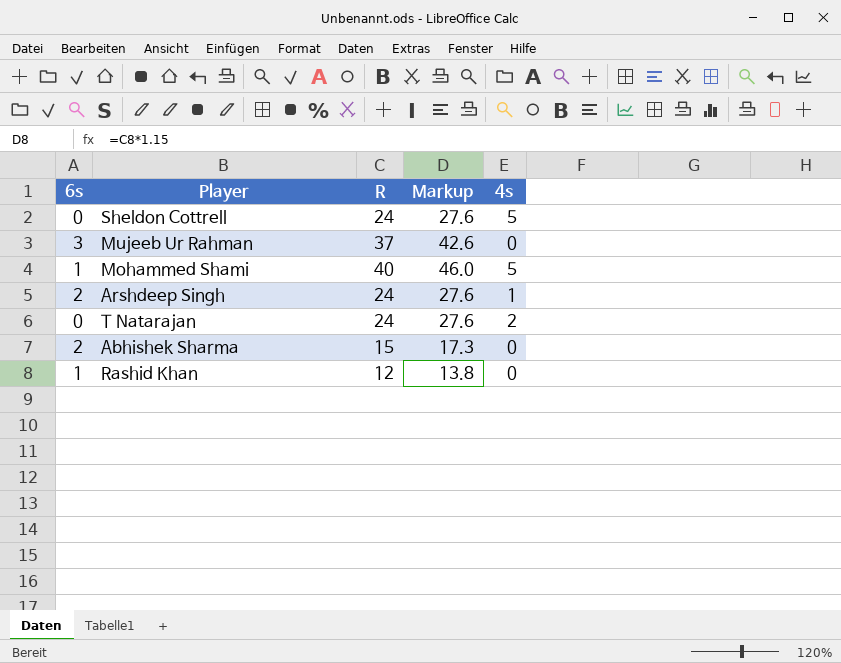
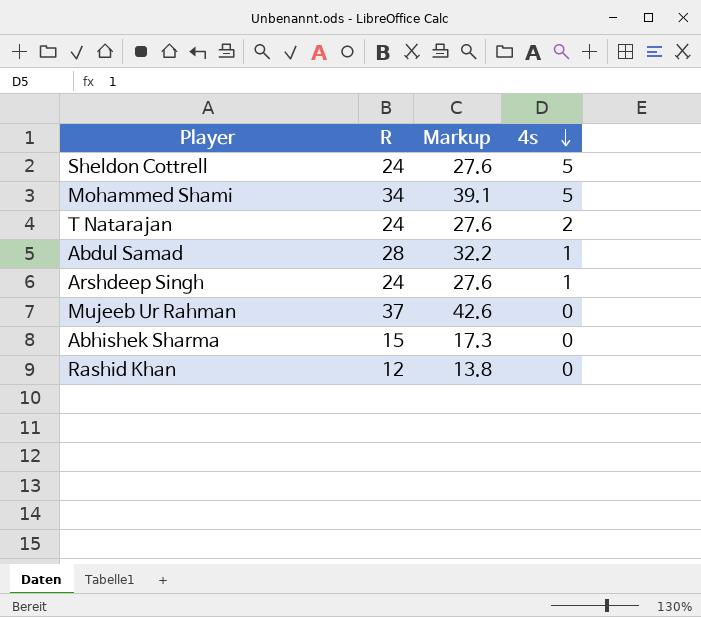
row order: none -> 4s descending
column 6s | position: 1 -> none
Mohammed Shami | R: 40 -> 34
Mohammed Shami | Markup: 46.0 -> 39.1
row Abdul Samad: none -> 28 | 32.2 | 1

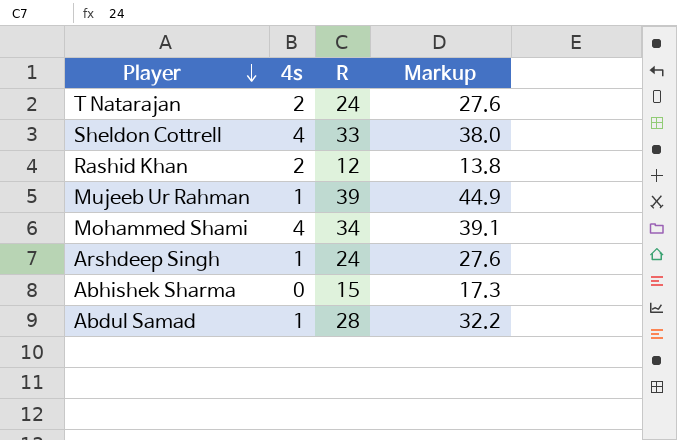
row order: 4s descending -> Player descending
column 4s | position: 4 -> 2
Sheldon Cottrell | 4s: 5 -> 4
Sheldon Cottrell | R: 24 -> 33
Sheldon Cottrell | Markup: 27.6 -> 38.0
Rashid Khan | 4s: 0 -> 2
Mujeeb Ur Rahman | 4s: 0 -> 1
Mujeeb Ur Rahman | R: 37 -> 39
Mujeeb Ur Rahman | Markup: 42.6 -> 44.9
Mohammed Shami | 4s: 5 -> 4

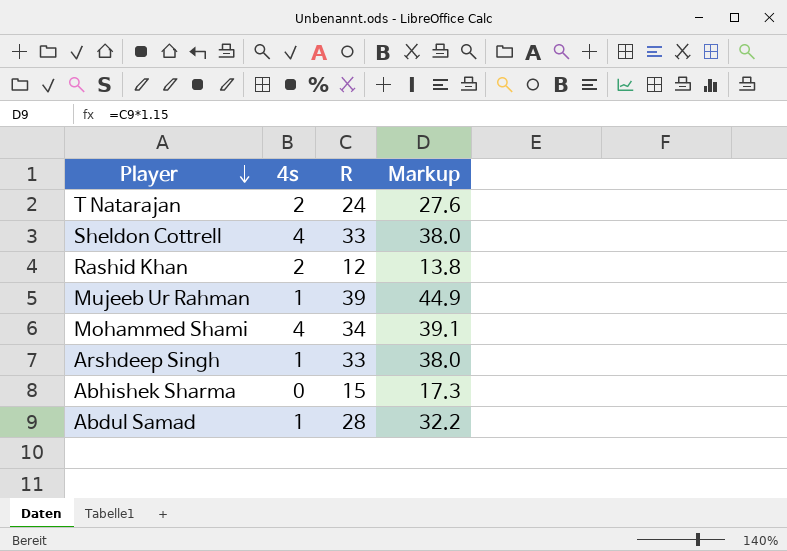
Arshdeep Singh | R: 24 -> 33
Arshdeep Singh | Markup: 27.6 -> 38.0

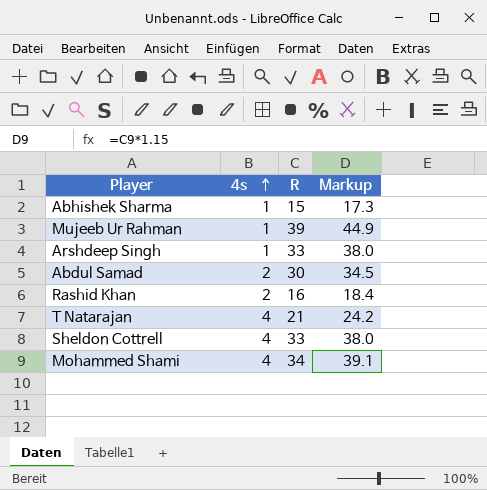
row order: Player descending -> 4s ascending
Abhishek Sharma | 4s: 0 -> 1
Abdul Samad | 4s: 1 -> 2
Abdul Samad | R: 28 -> 30
Abdul Samad | Markup: 32.2 -> 34.5
Rashid Khan | R: 12 -> 16
Rashid Khan | Markup: 13.8 -> 18.4
T Natarajan | 4s: 2 -> 4
T Natarajan | R: 24 -> 21
T Natarajan | Markup: 27.6 -> 24.2

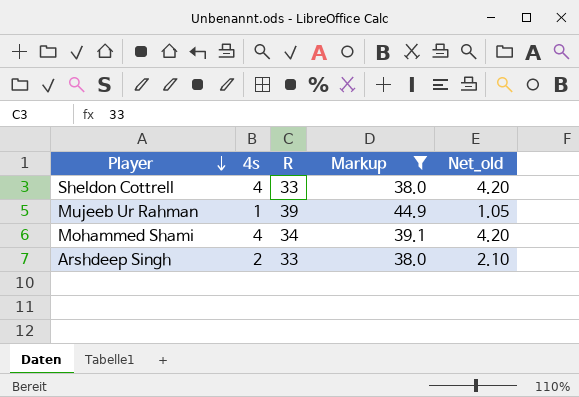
filter: none -> Markup >= 38.0
row order: 4s ascending -> Player descending
column Net_old | formula: none -> [4s] * 1.05
Arshdeep Singh | 4s: 1 -> 2

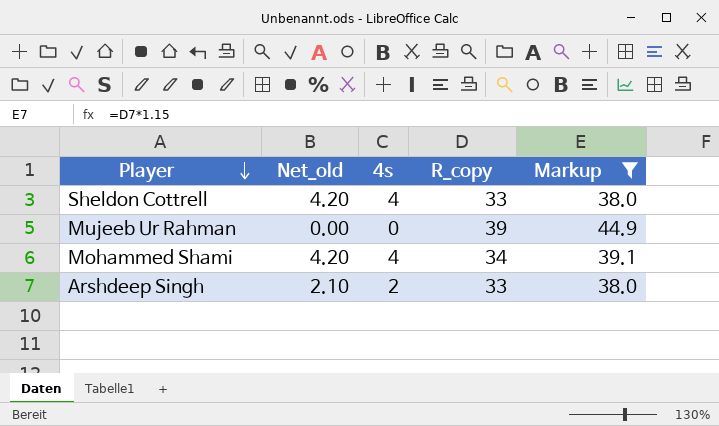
column Net_old | position: 5 -> 2
column name: R -> R_copy
Mujeeb Ur Rahman | Net_old: 1.05 -> 0.00
Mujeeb Ur Rahman | 4s: 1 -> 0

